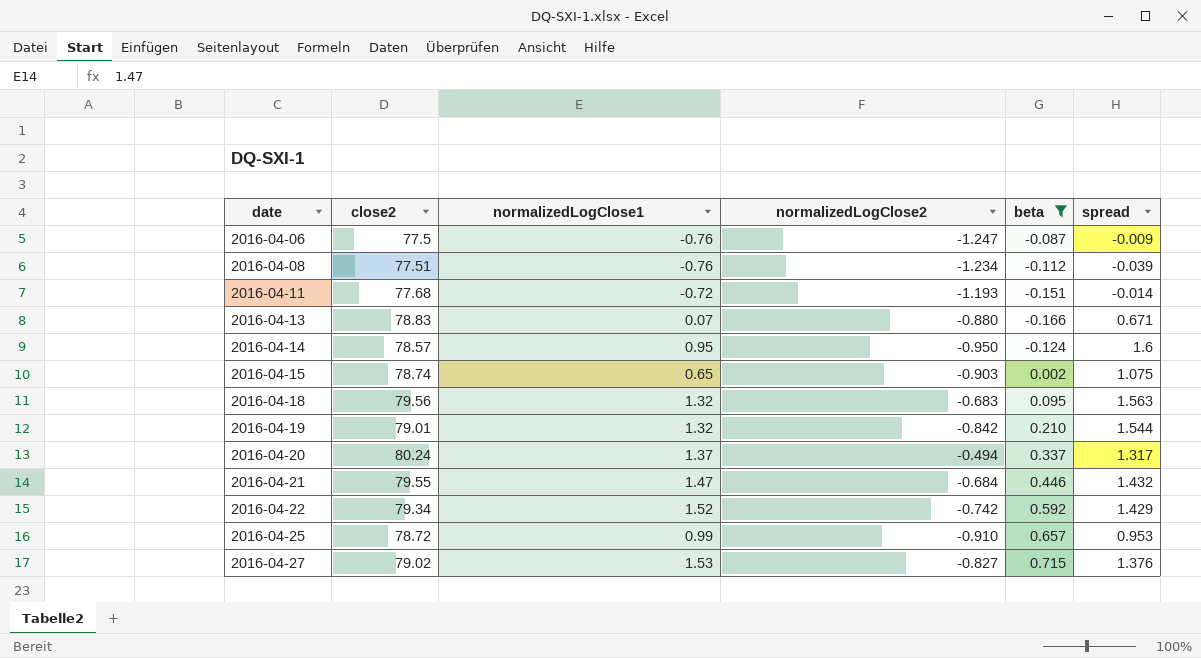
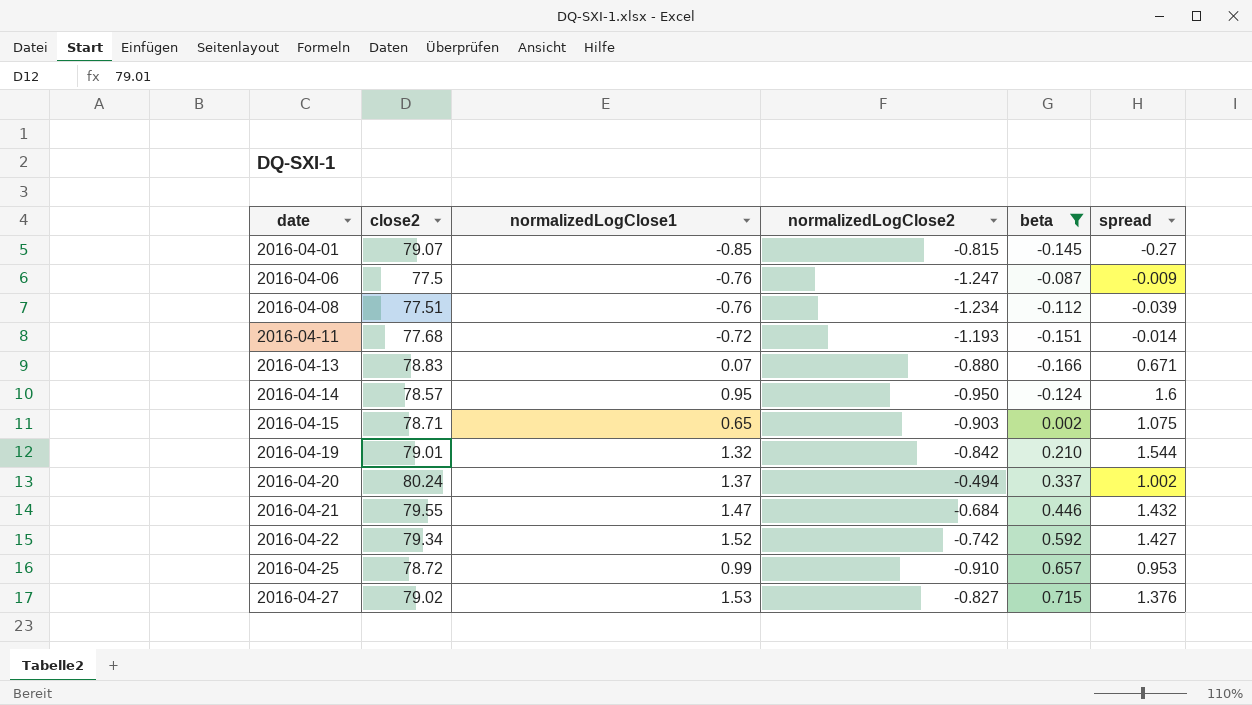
row 2016-04-18: 79.56 | 1.32 | -0.683 | 0.095 | 1.563 -> none
row 2016-04-01: none -> 79.07 | -0.85 | -0.815 | -0.145 | -0.27
2016-04-15 | close2: 78.74 -> 78.71
2016-04-20 | spread: 1.317 -> 1.002
2016-04-22 | spread: 1.429 -> 1.427

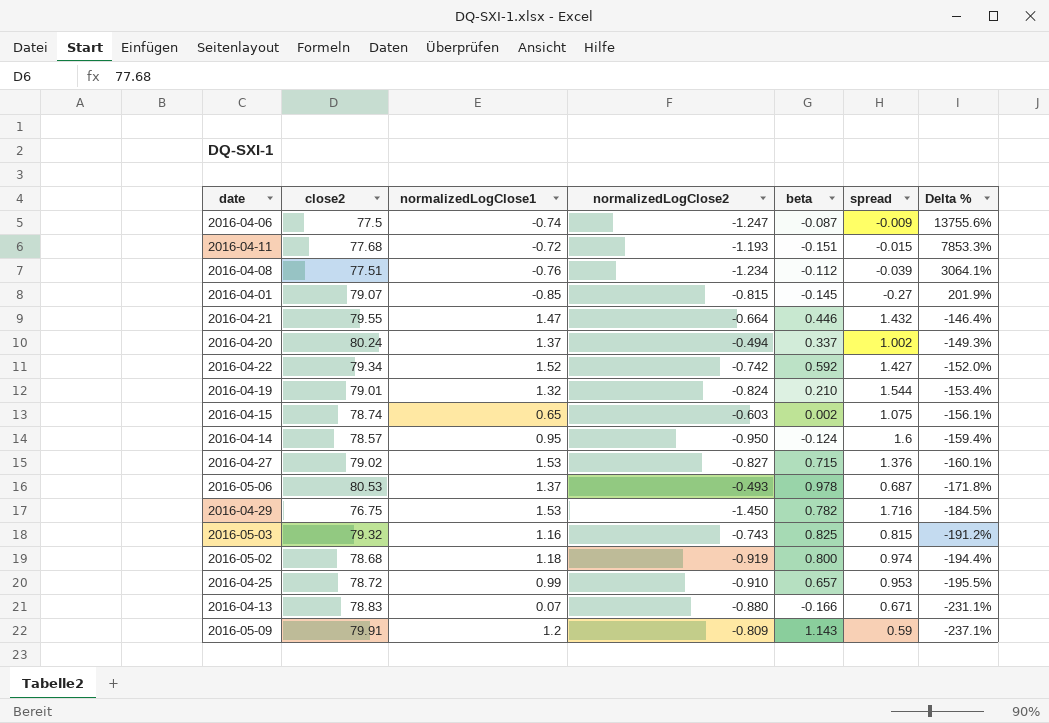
filter: beta <= 0.715 -> none
row order: date ascending -> Delta % descending
column Delta % | formula: none -> ([normalizedLogClose2] - [spread]) / [spread]
2016-04-06 | normalizedLogClose1: -0.76 -> -0.74
2016-04-11 | spread: -0.014 -> -0.015
2016-04-21 | normalizedLogClose2: -0.684 -> -0.664
2016-04-19 | normalizedLogClose2: -0.842 -> -0.824
2016-04-15 | close2: 78.71 -> 78.74
2016-04-15 | normalizedLogClose2: -0.903 -> -0.603

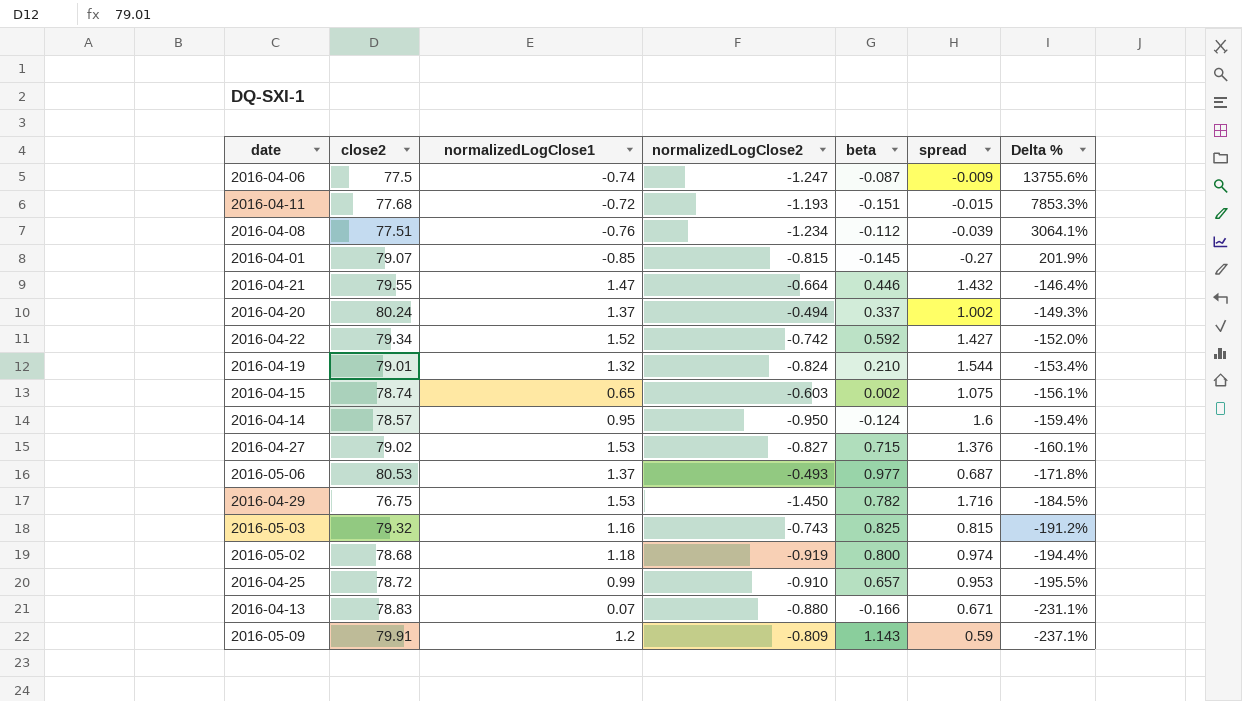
2016-05-06 | beta: 0.978 -> 0.977

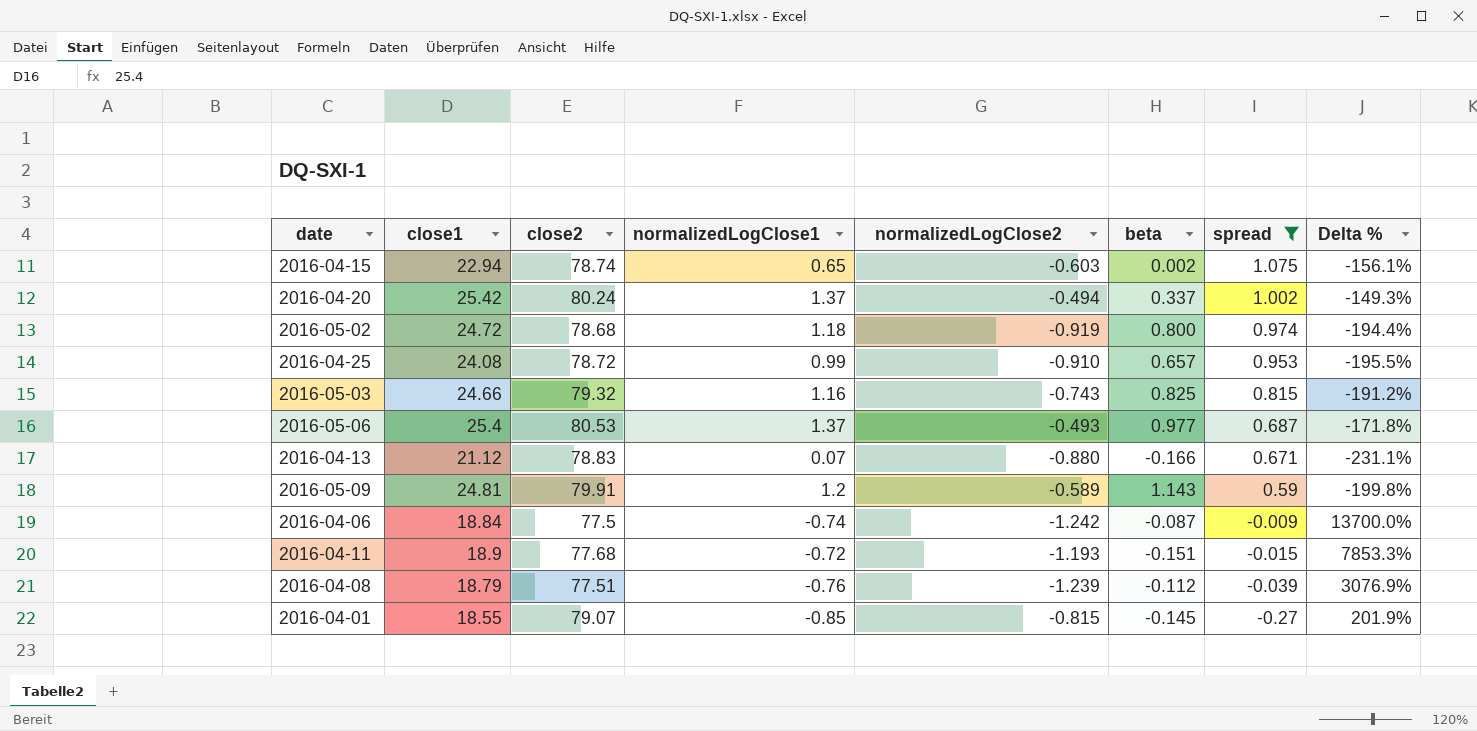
filter: none -> spread <= 1.075
row order: Delta % descending -> spread descending
column close1 | position: none -> 2
2016-05-09 | normalizedLogClose2: -0.809 -> -0.589
2016-05-09 | Delta %: -237.1% -> -199.8%
2016-04-06 | normalizedLogClose2: -1.247 -> -1.242
2016-04-06 | Delta %: 13755.6% -> 13700.0%
2016-04-08 | normalizedLogClose2: -1.234 -> -1.239
2016-04-08 | Delta %: 3064.1% -> 3076.9%

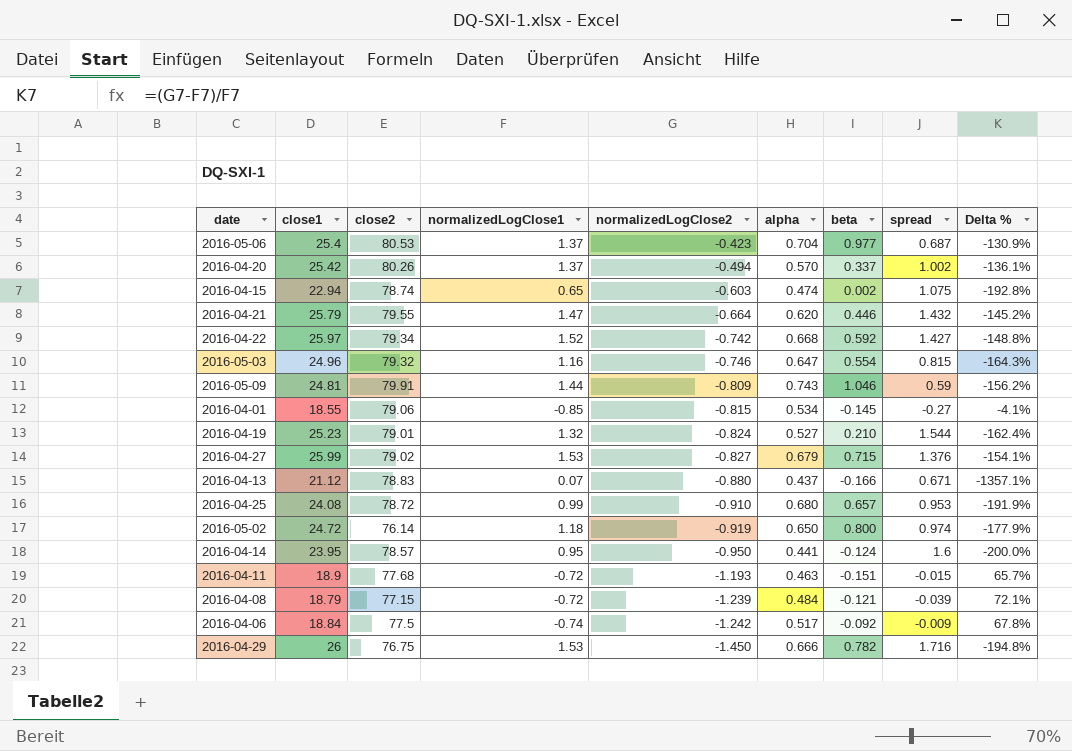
filter: spread <= 1.075 -> none
row order: spread descending -> normalizedLogClose2 descending
column alpha | position: none -> 6
column Delta % | formula: ([normalizedLogClose2] - [spread]) / [spread] -> ([normalizedLogClose2] - [normalizedLogClose1]) / [normalizedLogClose1]
2016-05-06 | normalizedLogClose2: -0.493 -> -0.423
2016-04-20 | close2: 80.24 -> 80.26
2016-05-03 | close1: 24.66 -> 24.96
2016-05-03 | normalizedLogClose2: -0.743 -> -0.746
2016-05-03 | beta: 0.825 -> 0.554
2016-05-09 | normalizedLogClose1: 1.2 -> 1.44
2016-05-09 | normalizedLogClose2: -0.589 -> -0.809
2016-05-09 | beta: 1.143 -> 1.046
2016-04-01 | close2: 79.07 -> 79.06
2016-05-02 | close2: 78.68 -> 76.14
2016-04-08 | close2: 77.51 -> 77.15
2016-04-08 | normalizedLogClose1: -0.76 -> -0.72
2016-04-08 | beta: -0.112 -> -0.121
2016-04-06 | beta: -0.087 -> -0.092

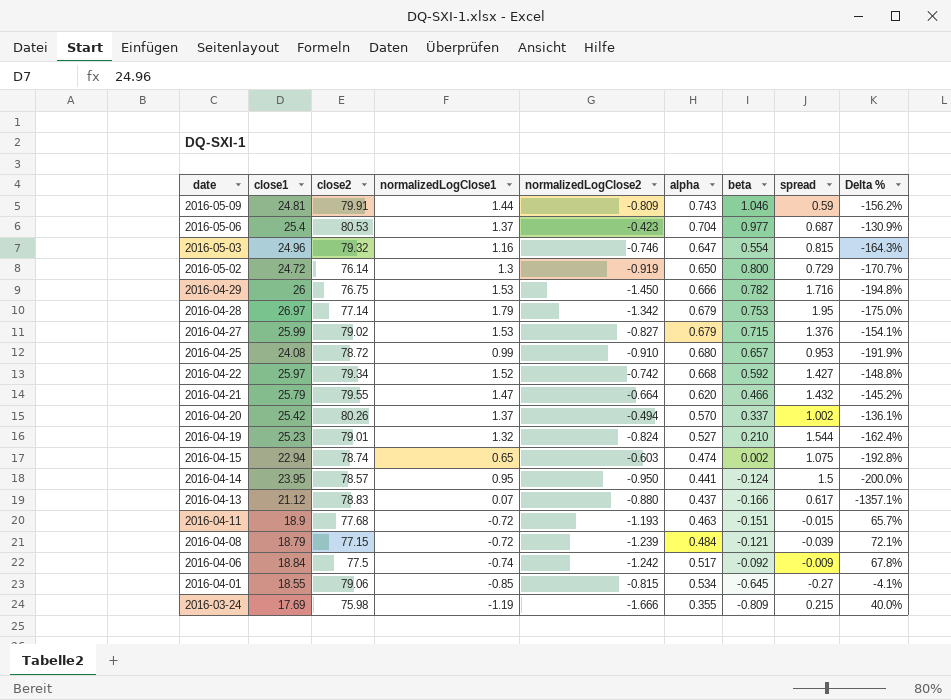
row order: normalizedLogClose2 descending -> date descending
2016-05-02 | normalizedLogClose1: 1.18 -> 1.3
2016-05-02 | spread: 0.974 -> 0.729
2016-05-02 | Delta %: -177.9% -> -170.7%
row 2016-04-28: none -> 26.97 | 77.14 | 1.79 | -1.342 | 0.679 | 0.753 | 1.95 | -175.0%
2016-04-21 | beta: 0.446 -> 0.466
2016-04-14 | spread: 1.6 -> 1.5
2016-04-13 | spread: 0.671 -> 0.617
2016-04-01 | beta: -0.145 -> -0.645
row 2016-03-24: none -> 17.69 | 75.98 | -1.19 | -1.666 | 0.355 | -0.809 | 0.215 | 40.0%

